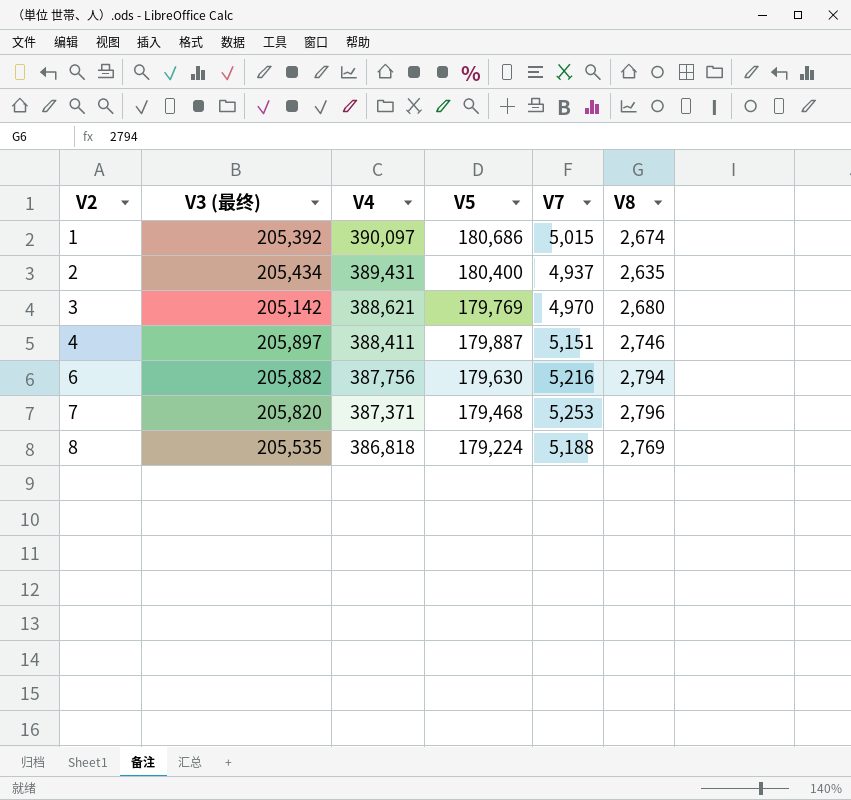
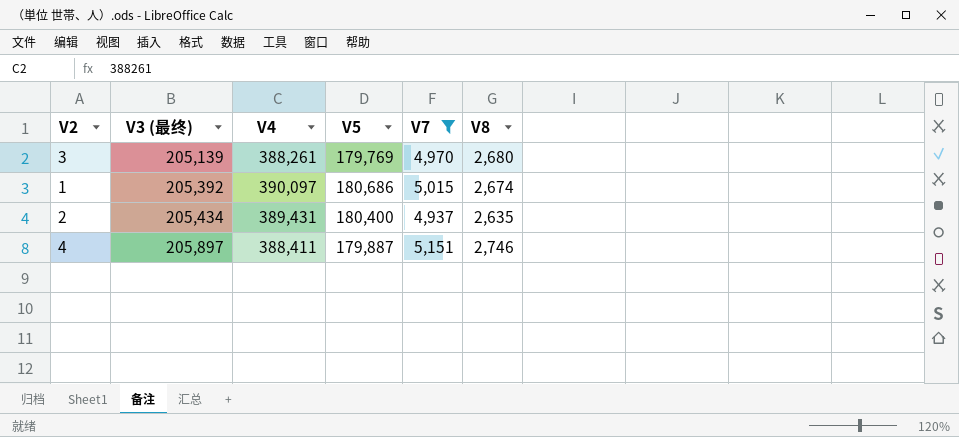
filter: none -> V7 <= 5,151
row order: V2 ascending -> V3 (最终) ascending
3 | V3 (最终): 205,142 -> 205,139
3 | V4: 388,621 -> 388,261

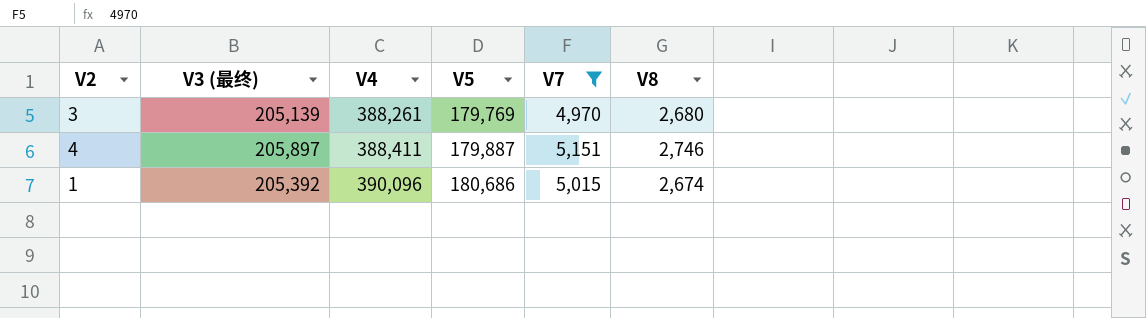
row order: V3 (最终) ascending -> V4 ascending
row 2: 205,434 | 389,431 | 180,400 | 4,937 | 2,635 -> none
1 | V4: 390,097 -> 390,096

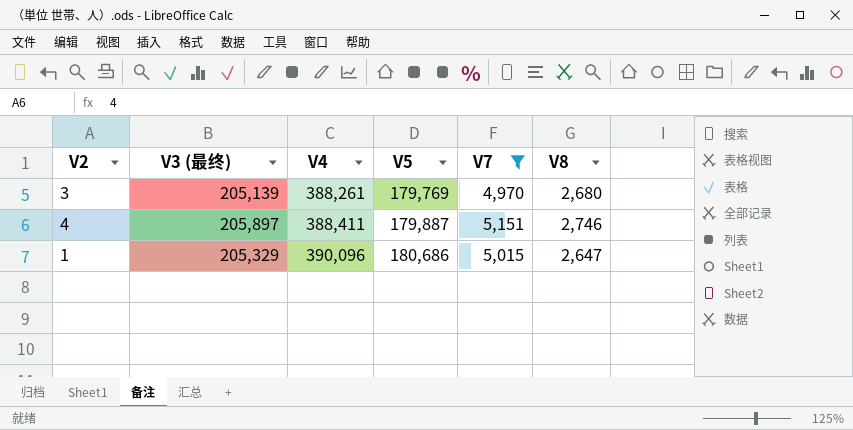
1 | V3 (最终): 205,392 -> 205,329
1 | V8: 2,674 -> 2,647

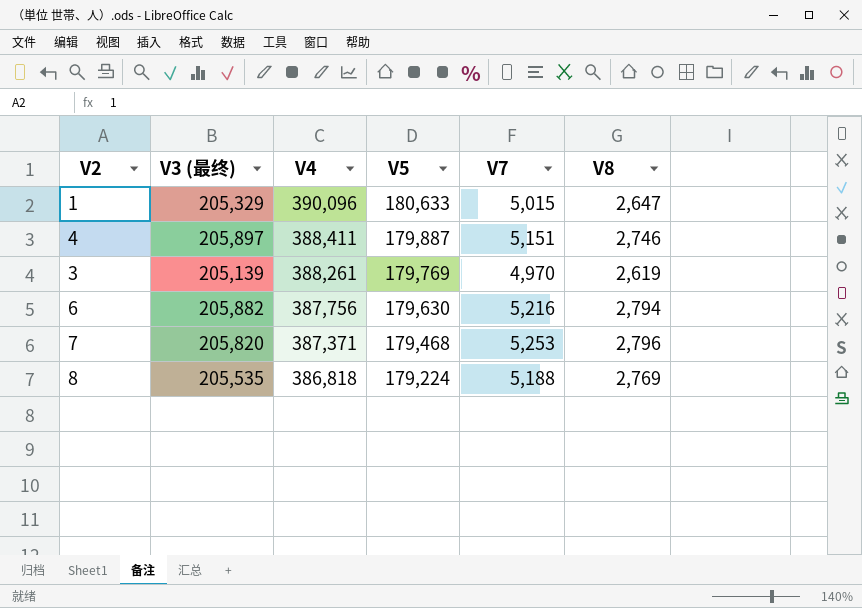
filter: V7 <= 5,151 -> none
row order: V4 ascending -> V4 descending
1 | V5: 180,686 -> 180,633
3 | V8: 2,680 -> 2,619

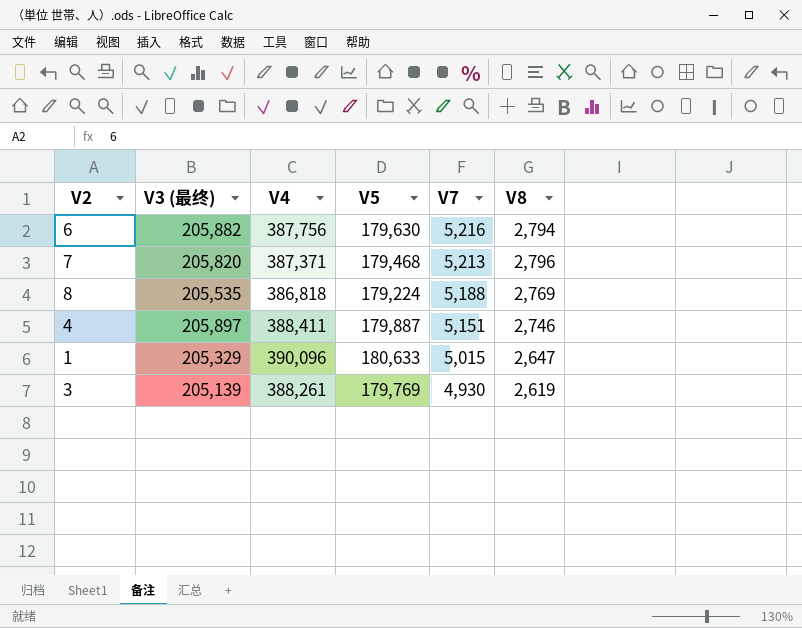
row order: V4 descending -> V7 descending
7 | V7: 5,253 -> 5,213
3 | V7: 4,970 -> 4,930

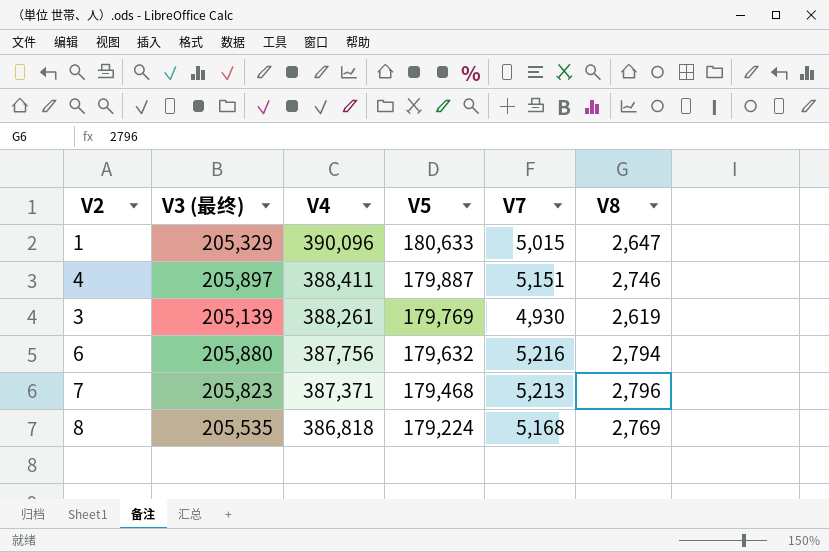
row order: V7 descending -> V4 descending
6 | V3 (最终): 205,882 -> 205,880
6 | V5: 179,630 -> 179,632
7 | V3 (最终): 205,820 -> 205,823
8 | V7: 5,188 -> 5,168

